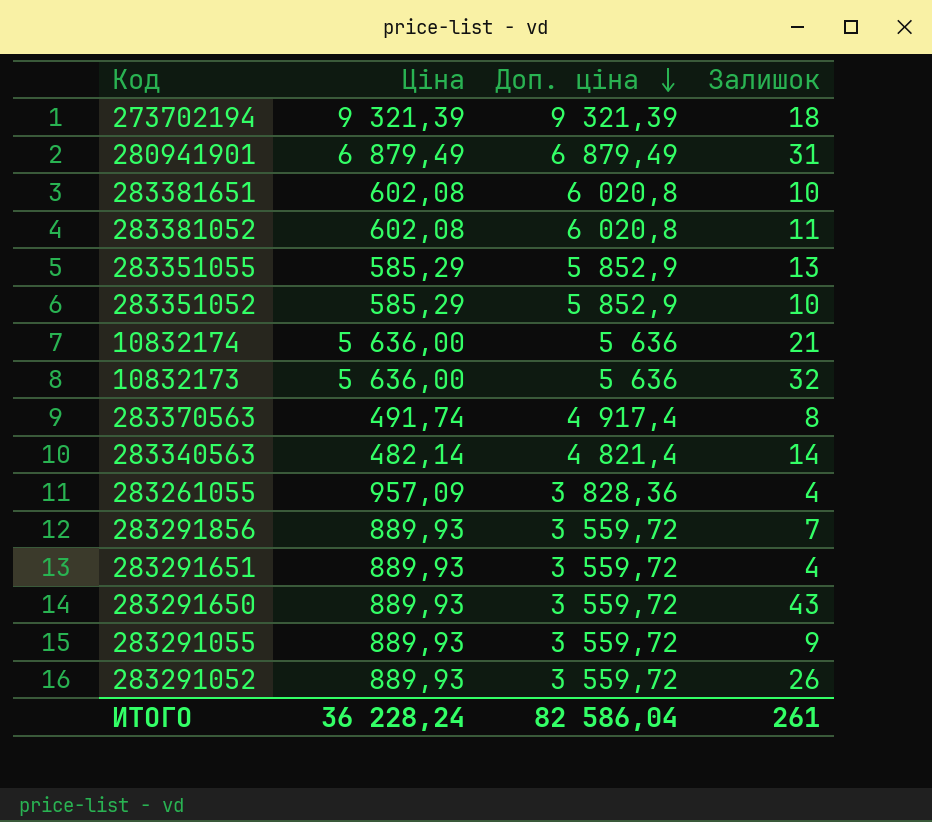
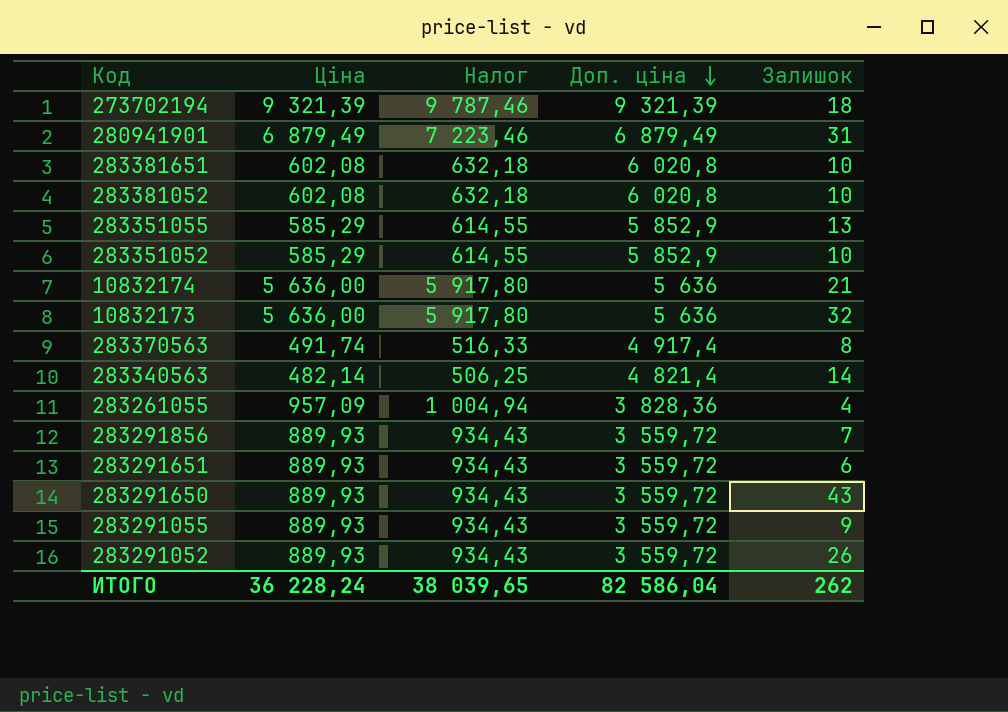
column Налог | formula: none -> [Ціна] * 1,05
283381052 | Залишок: 11 -> 10
283291651 | Залишок: 4 -> 6
ИТОГО | Залишок: 261 -> 262

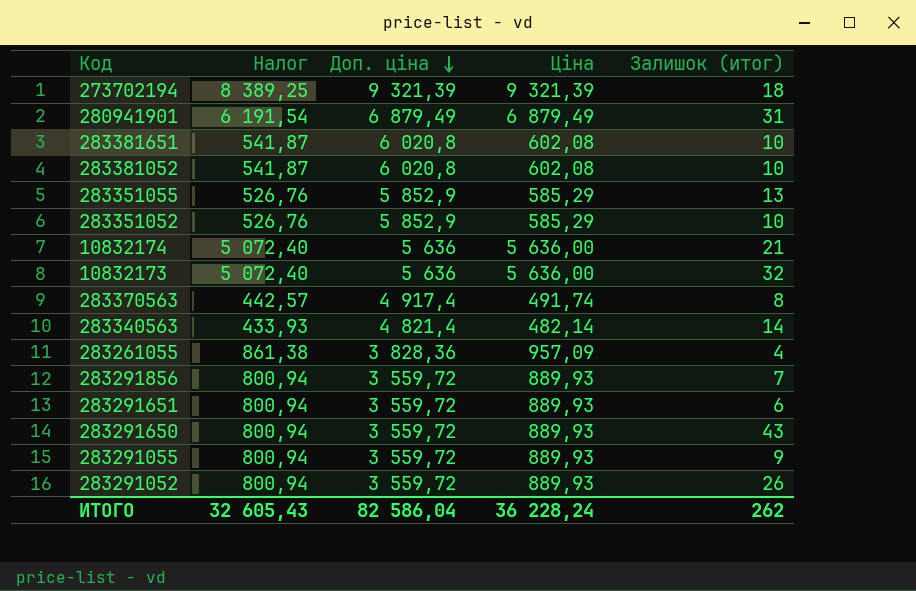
column Налог | formula: [Ціна] * 1,05 -> [Ціна] * 0,9
column Ціна | position: 2 -> 4
column name: Залишок -> Залишок (итог)
ИТОГО | Налог: 38 039,65 -> 32 605,43

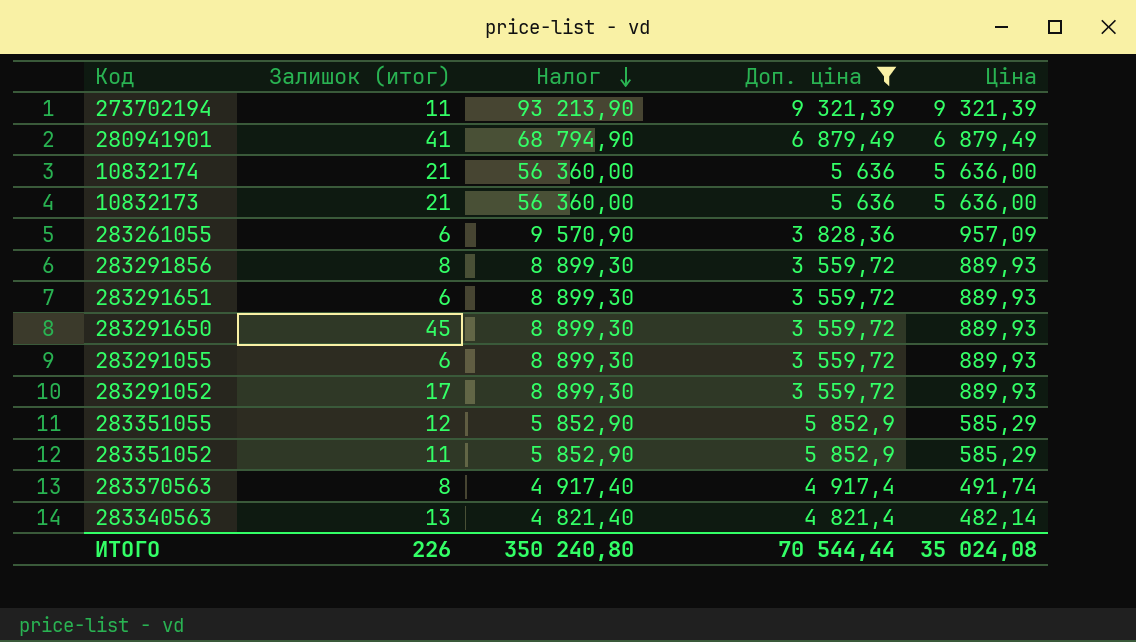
filter: none -> Доп. ціна != 6 020,8
row order: Доп. ціна descending -> Налог descending
column Залишок (итог) | position: 5 -> 2
column Налог | formula: [Ціна] * 0,9 -> [Ціна] * 10
273702194 | Залишок (итог): 18 -> 11
280941901 | Залишок (итог): 31 -> 41
10832173 | Залишок (итог): 32 -> 21
283261055 | Залишок (итог): 4 -> 6
283291856 | Залишок (итог): 7 -> 8
283291650 | Залишок (итог): 43 -> 45
283291055 | Залишок (итог): 9 -> 6
283291052 | Залишок (итог): 26 -> 17
283351055 | Залишок (итог): 13 -> 12
283351052 | Залишок (итог): 10 -> 11
283340563 | Залишок (итог): 14 -> 13
ИТОГО | Залишок (итог): 262 -> 226
ИТОГО | Налог: 32 605,43 -> 350 240,80
ИТОГО | Доп. ціна: 82 586,04 -> 70 544,44
ИТОГО | Ціна: 36 228,24 -> 35 024,08

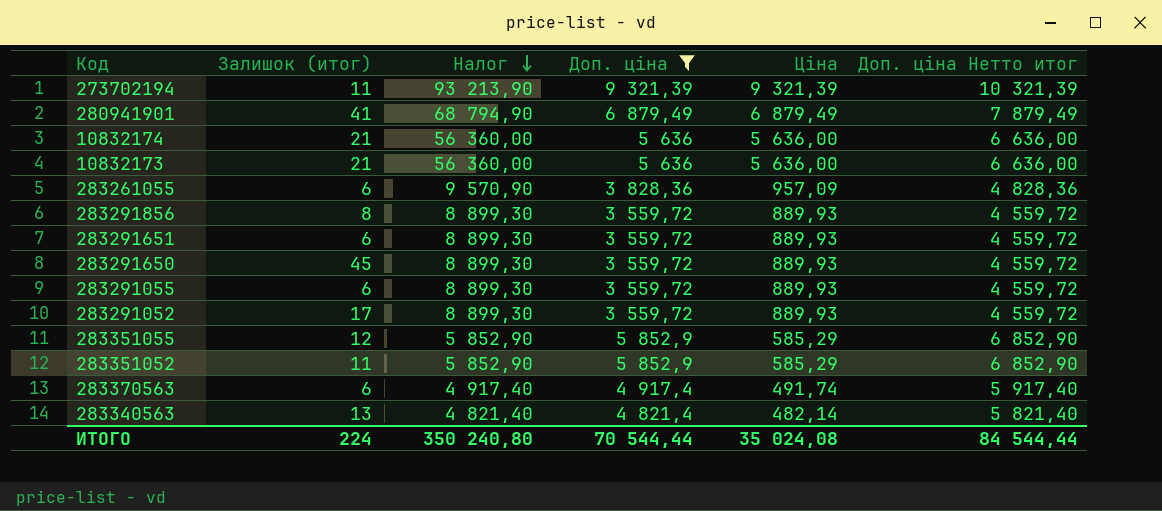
column Доп. ціна Нетто итог | formula: none -> [Доп. ціна] + 1000
283370563 | Залишок (итог): 8 -> 6
ИТОГО | Залишок (итог): 226 -> 224

